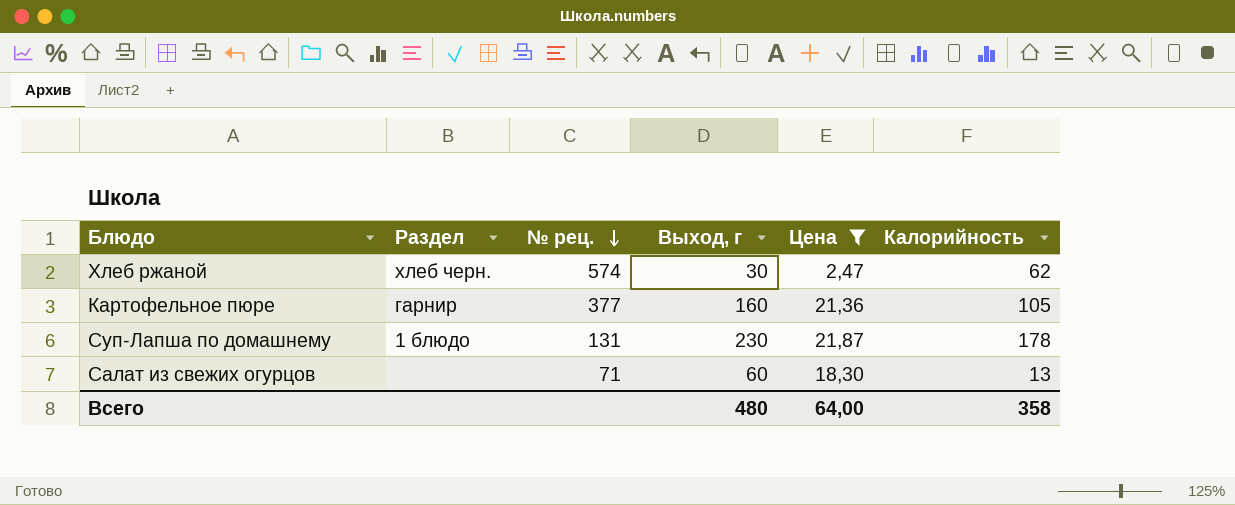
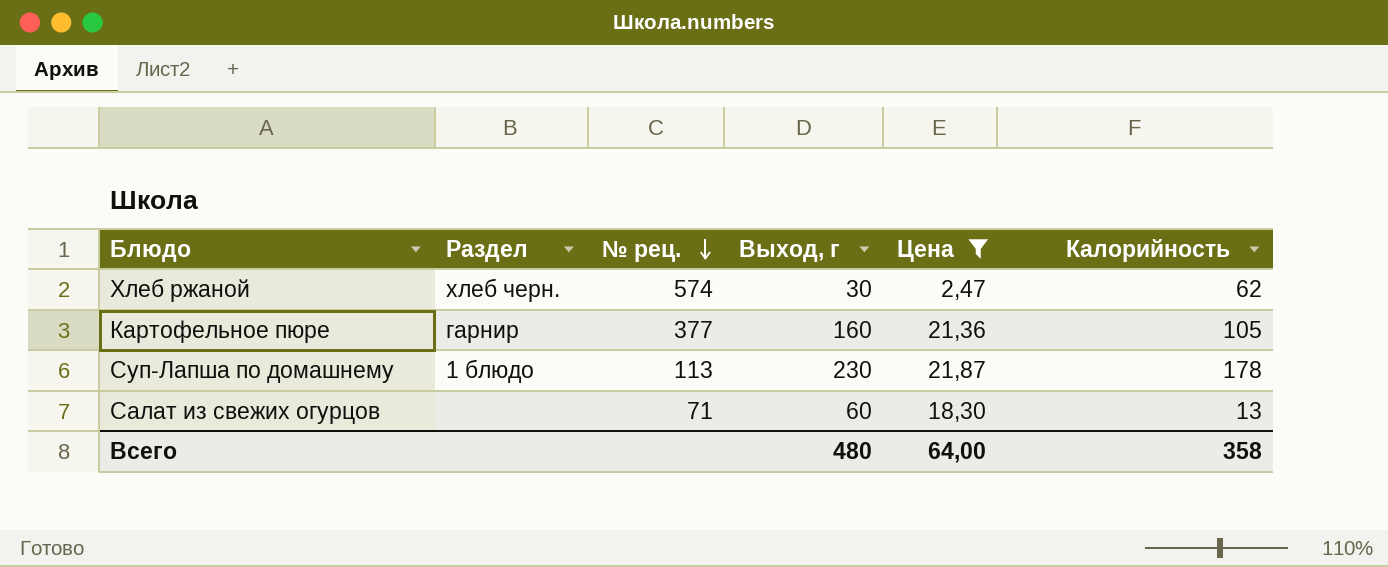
Суп-Лапша по домашнему | № рец.: 131 -> 113

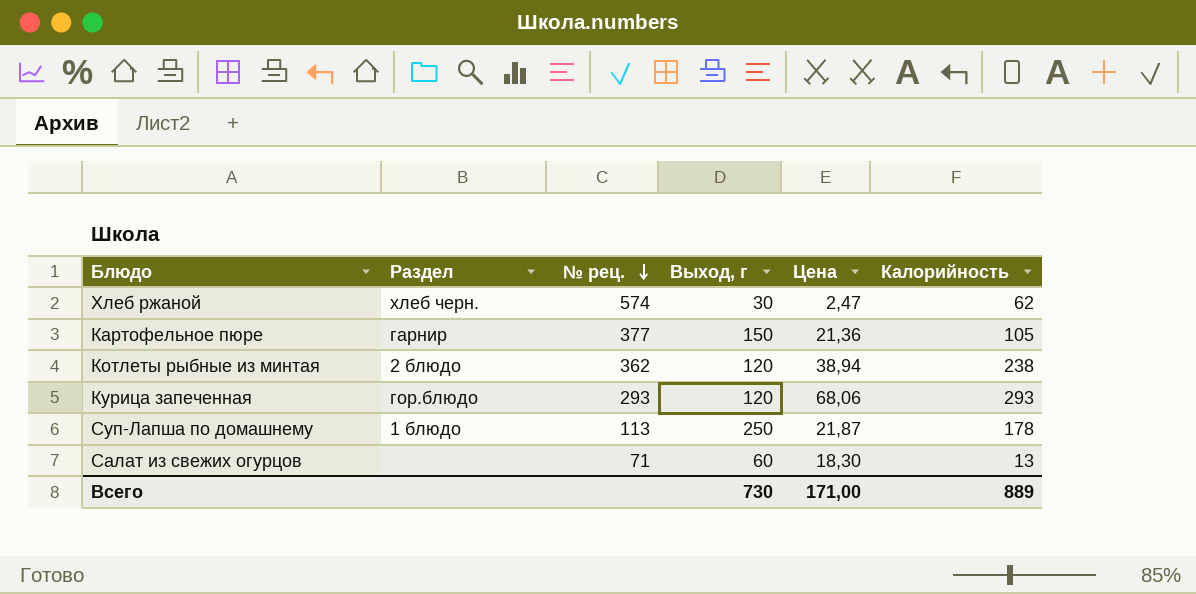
filter: Цена <= 21,87 -> none
Картофельное пюре | Выход, г: 160 -> 150
Суп-Лапша по домашнему | Выход, г: 230 -> 250
Всего | Выход, г: 480 -> 730
Всего | Цена: 64,00 -> 171,00
Всего | Калорийность: 358 -> 889

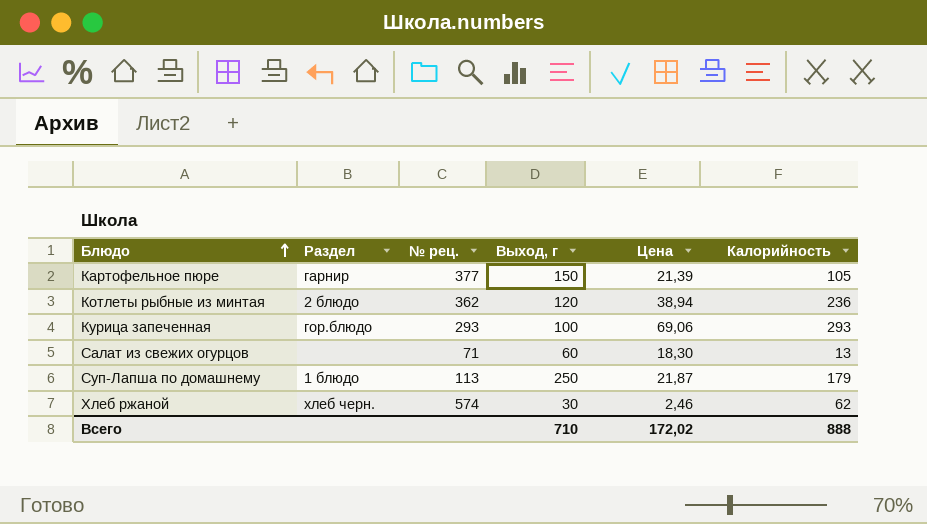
row order: № рец. descending -> Блюдо ascending
Картофельное пюре | Цена: 21,36 -> 21,39
Котлеты рыбные из минтая | Калорийность: 238 -> 236
Курица запеченная | Выход, г: 120 -> 100
Курица запеченная | Цена: 68,06 -> 69,06
Суп-Лапша по домашнему | Калорийность: 178 -> 179
Хлеб ржаной | Цена: 2,47 -> 2,46
Всего | Выход, г: 730 -> 710
Всего | Цена: 171,00 -> 172,02
Всего | Калорийность: 889 -> 888

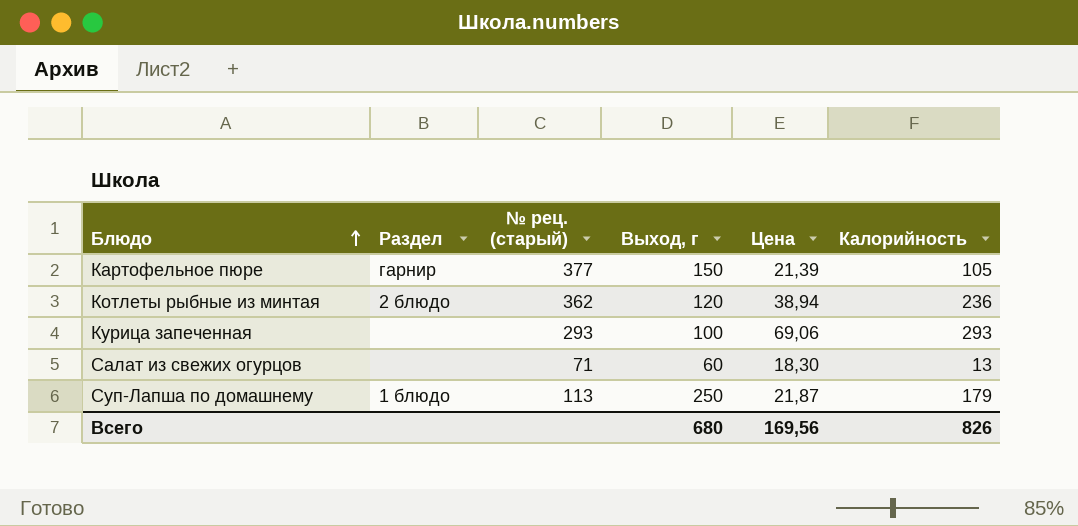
column name: № рец. -> № рец. (старый)
row Хлеб ржаной: хлеб черн. | 574 | 30 | 2,46 | 62 -> none
Курица запеченная | Раздел: гор.блюдо -> none
Всего | Выход, г: 710 -> 680
Всего | Цена: 172,02 -> 169,56
Всего | Калорийность: 888 -> 826

